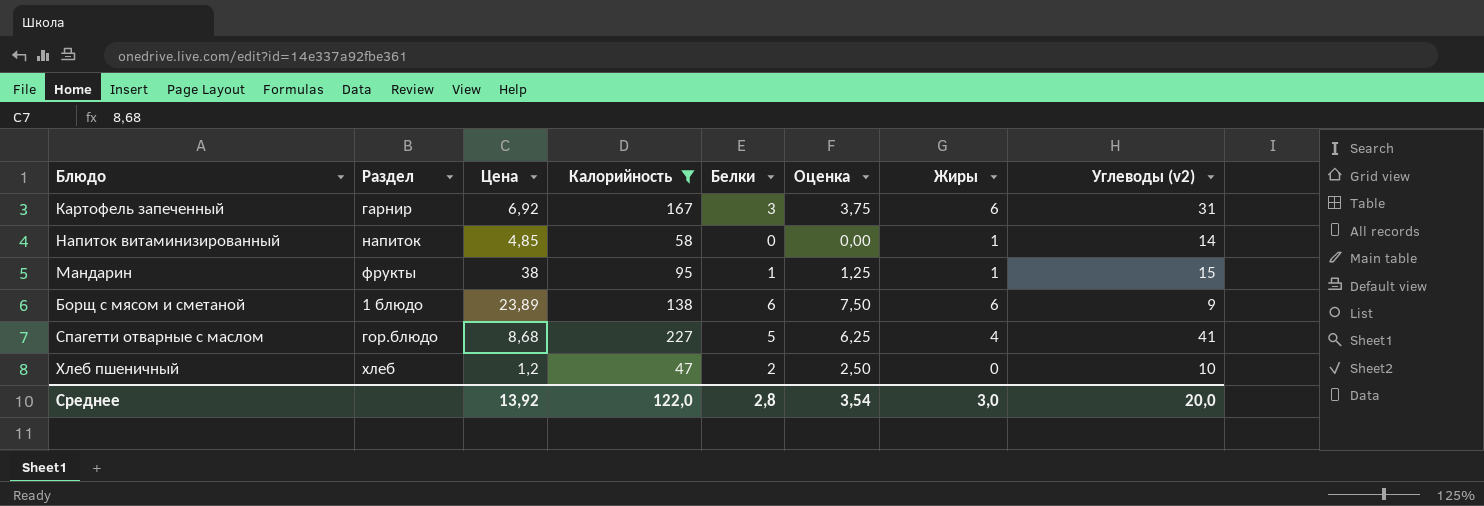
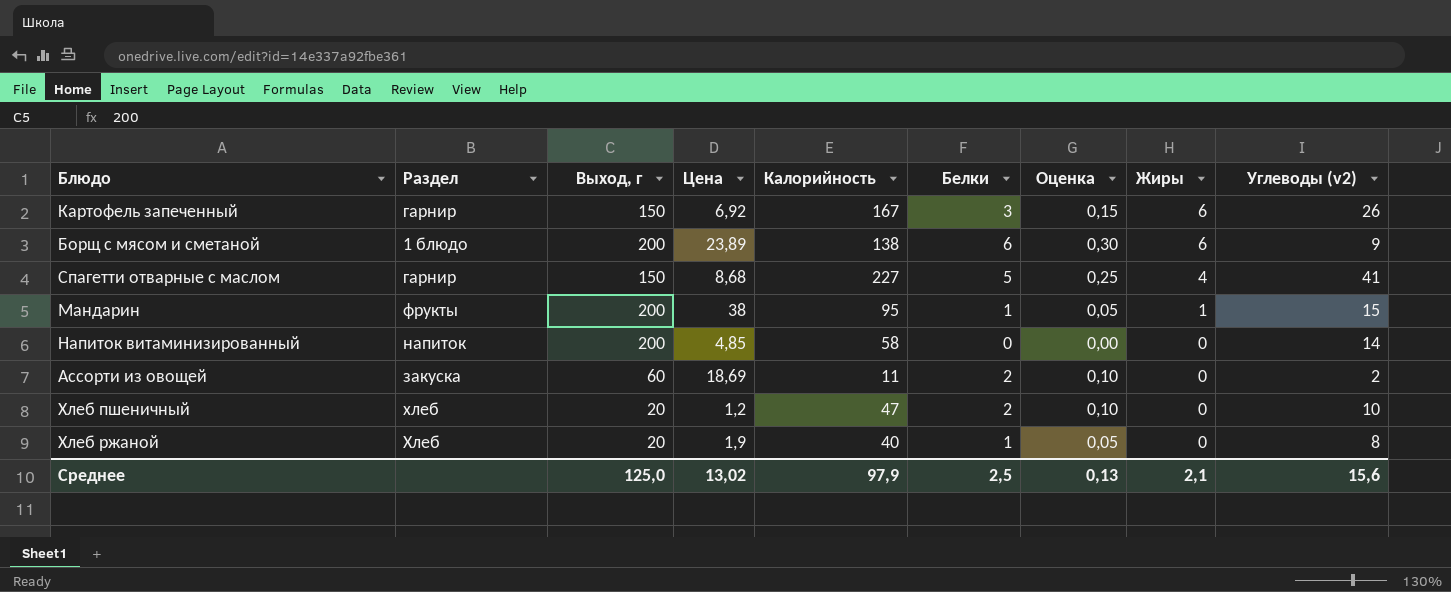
filter: Калорийность >= 47 -> none
row order: none -> Жиры descending
column Выход, г | position: none -> 3
column Оценка | formula: [Белки] * 1,25 -> [Белки] * 0,05
Картофель запеченный | Углеводы (v2): 31 -> 26
Спагетти отварные с маслом | Раздел: гор.блюдо -> гарнир
Напиток витаминизированный | Жиры: 1 -> 0
Среднее | Цена: 13,92 -> 13,02
Среднее | Калорийность: 122,0 -> 97,9
Среднее | Белки: 2,8 -> 2,5
Среднее | Оценка: 3,54 -> 0,13
Среднее | Жиры: 3,0 -> 2,1
Среднее | Углеводы (v2): 20,0 -> 15,6

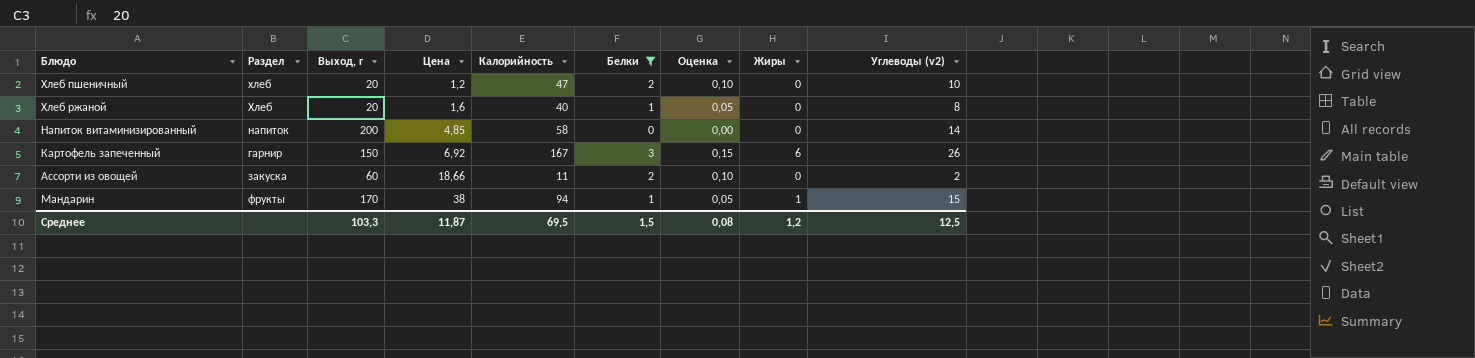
filter: none -> Белки <= 3
row order: Жиры descending -> Цена ascending
Хлеб ржаной | Цена: 1,9 -> 1,6
Ассорти из овощей | Цена: 18,69 -> 18,66
Мандарин | Выход, г: 200 -> 170
Мандарин | Калорийность: 95 -> 94
Среднее | Выход, г: 125,0 -> 103,3
Среднее | Цена: 13,02 -> 11,87
Среднее | Калорийность: 97,9 -> 69,5
Среднее | Белки: 2,5 -> 1,5
Среднее | Оценка: 0,13 -> 0,08
Среднее | Жиры: 2,1 -> 1,2
Среднее | Углеводы (v2): 15,6 -> 12,5

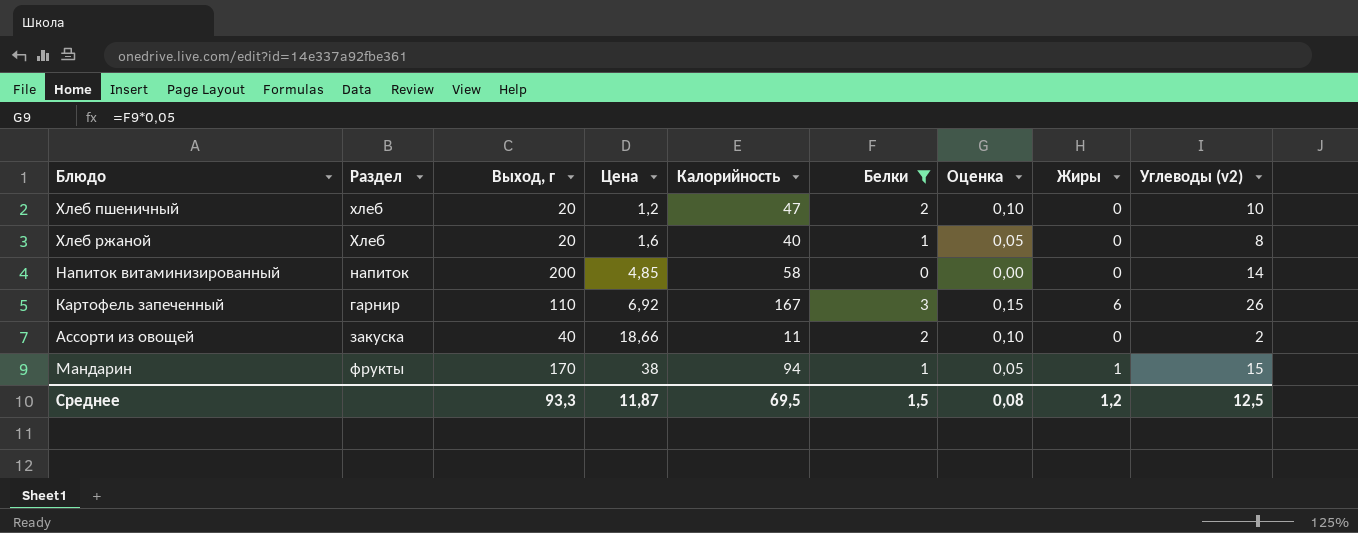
Картофель запеченный | Выход, г: 150 -> 110
Ассорти из овощей | Выход, г: 60 -> 40
Среднее | Выход, г: 103,3 -> 93,3

